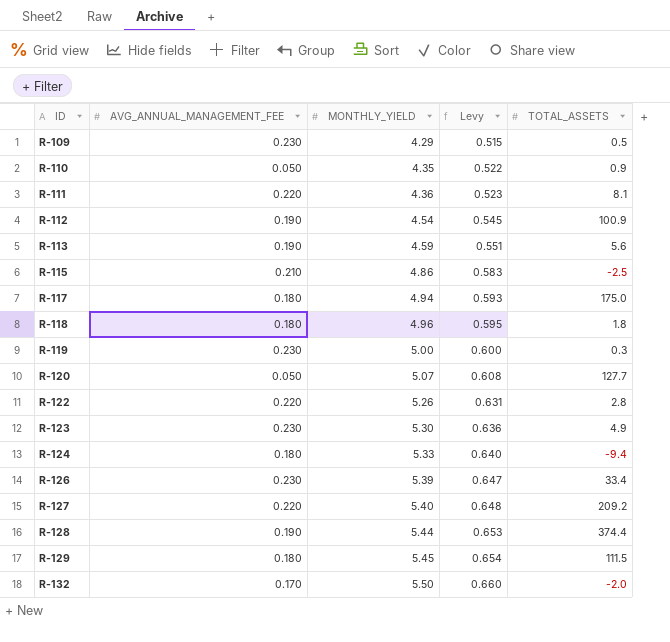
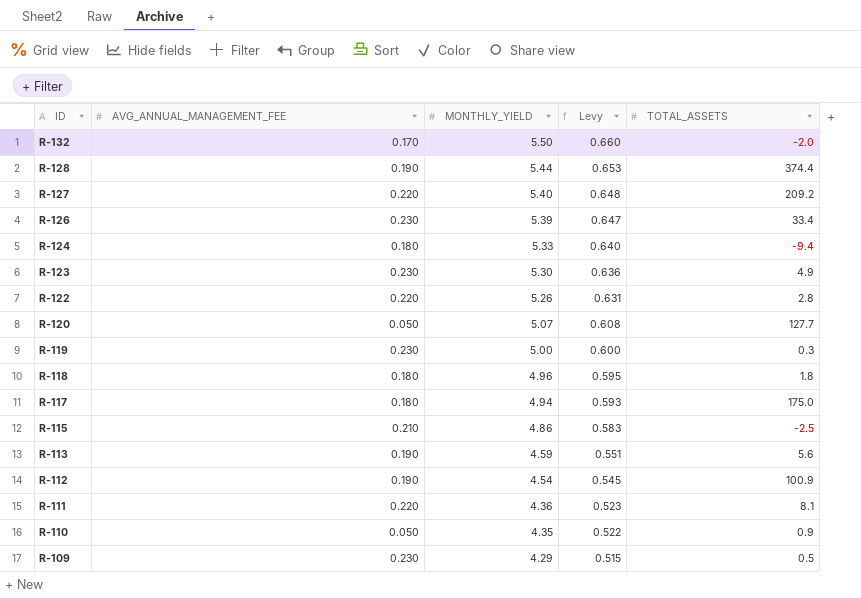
row order: ID ascending -> ID descending
row R-129: 0.180 | 5.45 | 0.654 | 111.5 -> none

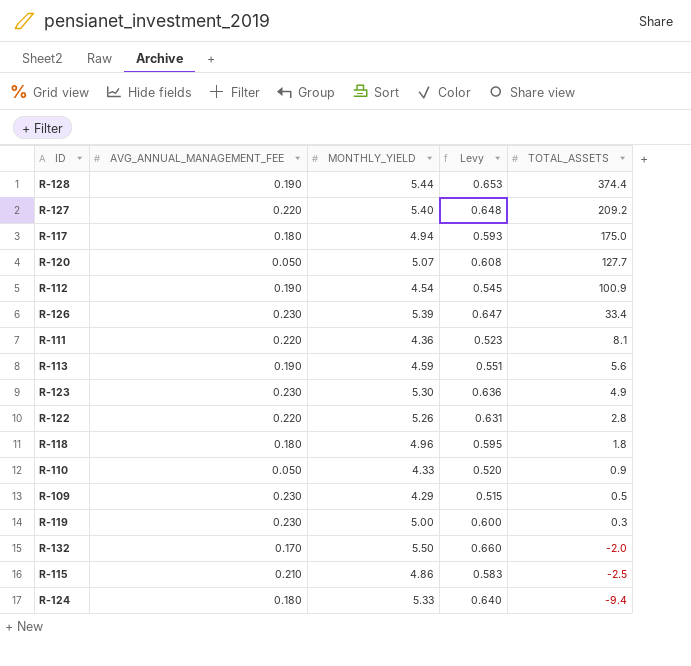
row order: ID descending -> TOTAL_ASSETS descending
R-110 | MONTHLY_YIELD: 4.35 -> 4.33
R-110 | Levy: 0.522 -> 0.520

